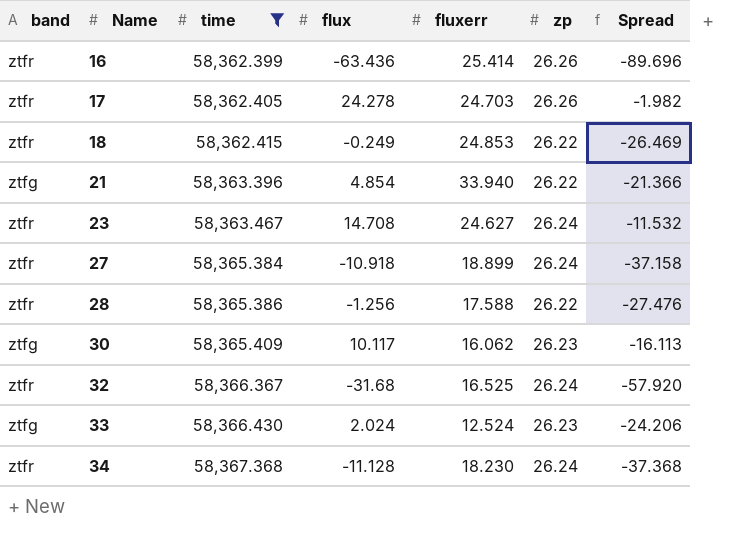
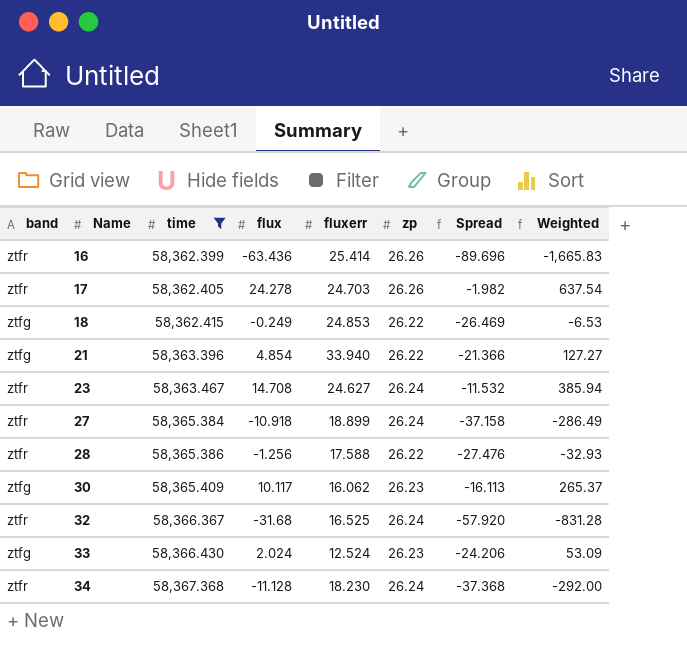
column Weighted | formula: none -> [flux] * [zp]
18 | band: ztfr -> ztfg

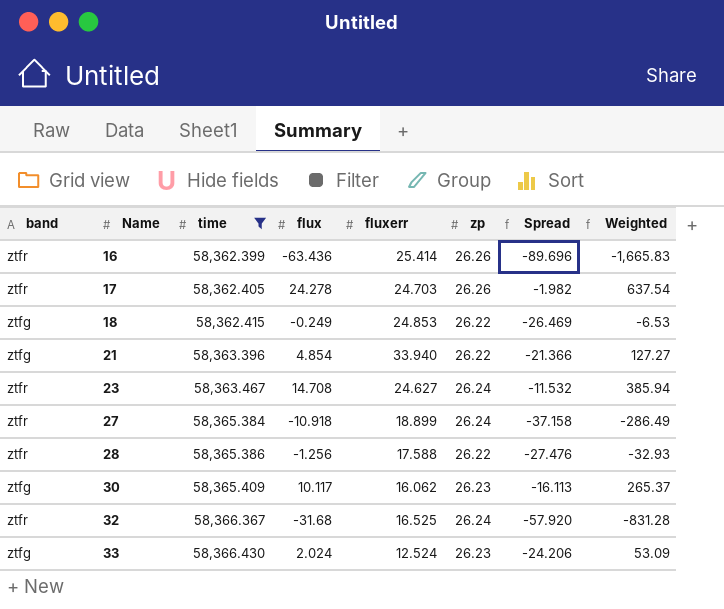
row 34: ztfr | 58,367.368 | -11.128 | 18.230 | 26.24 | -37.368 | -292.00 -> none

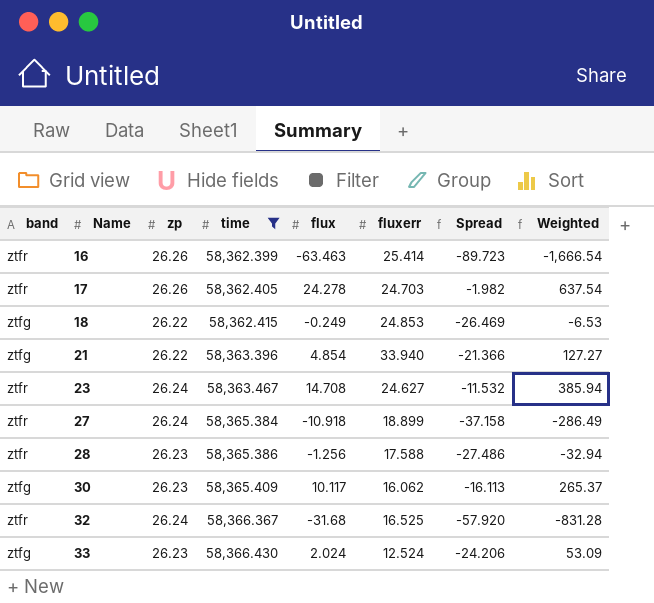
column zp | position: 6 -> 3
16 | flux: -63.436 -> -63.463
16 | Spread: -89.696 -> -89.723
16 | Weighted: -1,665.83 -> -1,666.54
28 | zp: 26.22 -> 26.23
28 | Spread: -27.476 -> -27.486
28 | Weighted: -32.93 -> -32.94

